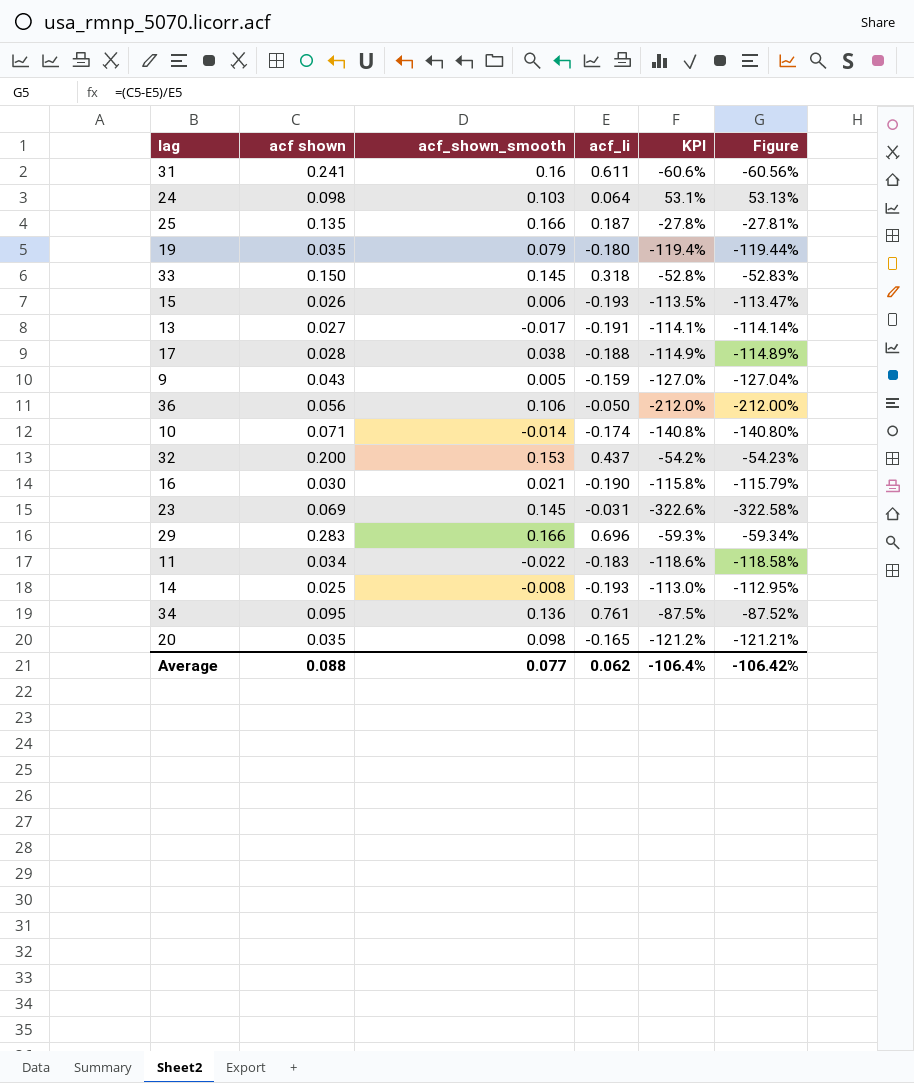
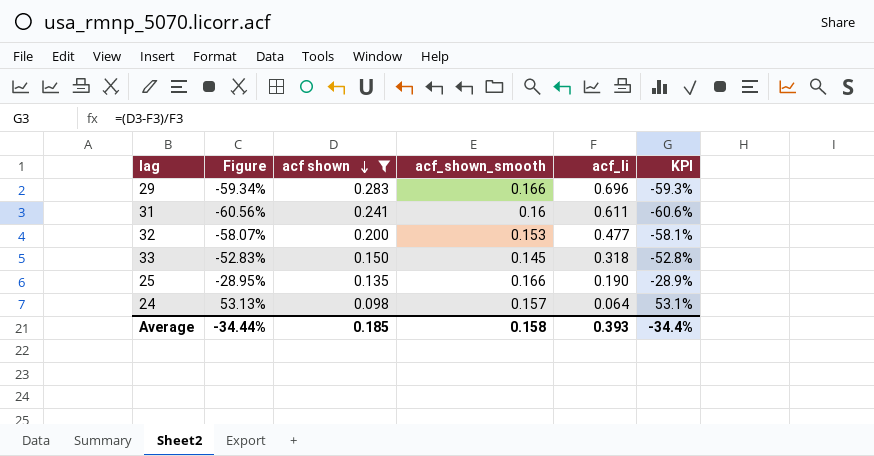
filter: none -> acf shown >= 0.098
row order: none -> acf shown descending
column Figure | position: 6 -> 2
32 | Figure: -54.23% -> -58.07%
32 | acf_li: 0.437 -> 0.477
32 | KPI: -54.2% -> -58.1%
25 | Figure: -27.81% -> -28.95%
25 | acf_li: 0.187 -> 0.190
25 | KPI: -27.8% -> -28.9%
24 | acf_shown_smooth: 0.103 -> 0.157
Average | Figure: -106.42% -> -34.44%
Average | acf shown: 0.088 -> 0.185
Average | acf_shown_smooth: 0.077 -> 0.158
Average | acf_li: 0.062 -> 0.393
Average | KPI: -106.4% -> -34.4%

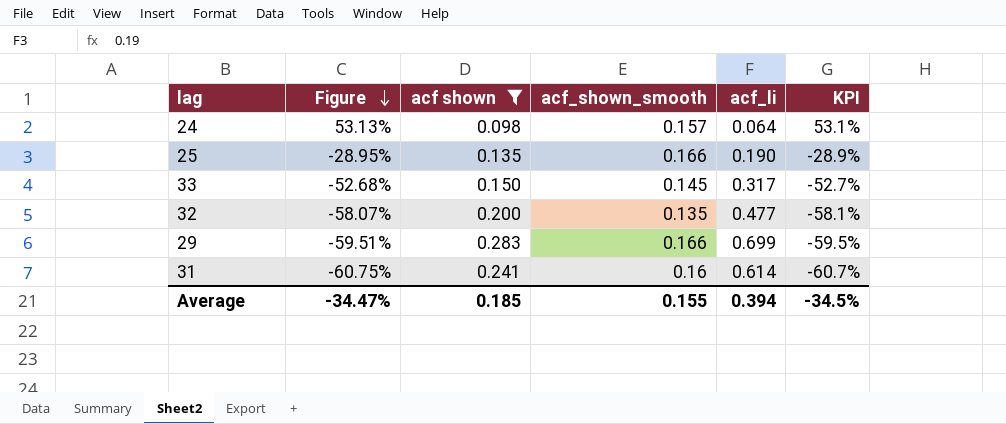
row order: acf shown descending -> Figure descending
33 | Figure: -52.83% -> -52.68%
33 | acf_li: 0.318 -> 0.317
33 | KPI: -52.8% -> -52.7%
32 | acf_shown_smooth: 0.153 -> 0.135
29 | Figure: -59.34% -> -59.51%
29 | acf_li: 0.696 -> 0.699
29 | KPI: -59.3% -> -59.5%
31 | Figure: -60.56% -> -60.75%
31 | acf_li: 0.611 -> 0.614
31 | KPI: -60.6% -> -60.7%
Average | Figure: -34.44% -> -34.47%
Average | acf_shown_smooth: 0.158 -> 0.155
Average | acf_li: 0.393 -> 0.394
Average | KPI: -34.4% -> -34.5%

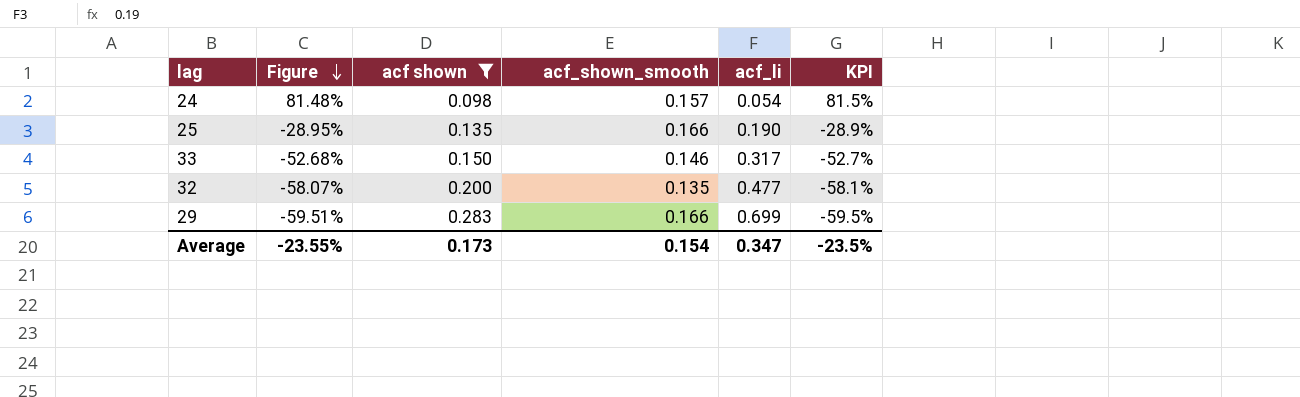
row 31: -60.75% | 0.241 | 0.16 | 0.614 | -60.7% -> none
24 | Figure: 53.13% -> 81.48%
24 | acf_li: 0.064 -> 0.054
24 | KPI: 53.1% -> 81.5%
33 | acf_shown_smooth: 0.145 -> 0.146
Average | Figure: -34.47% -> -23.55%
Average | acf shown: 0.185 -> 0.173
Average | acf_shown_smooth: 0.155 -> 0.154
Average | acf_li: 0.394 -> 0.347
Average | KPI: -34.5% -> -23.5%

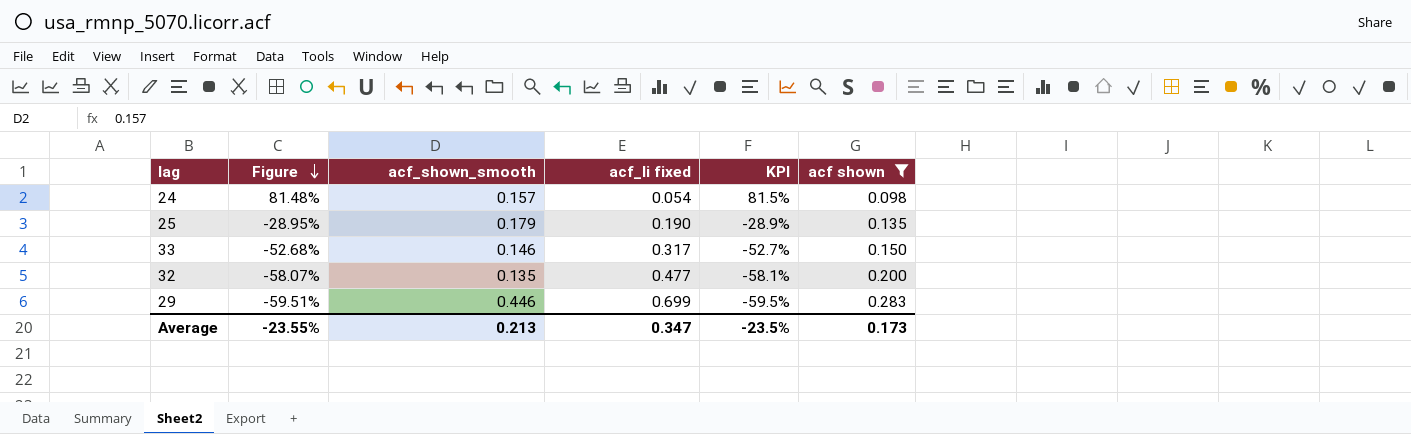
column name: acf_li -> acf_li fixed
column acf shown | position: 3 -> 6
25 | acf_shown_smooth: 0.166 -> 0.179
29 | acf_shown_smooth: 0.166 -> 0.446
Average | acf_shown_smooth: 0.154 -> 0.213

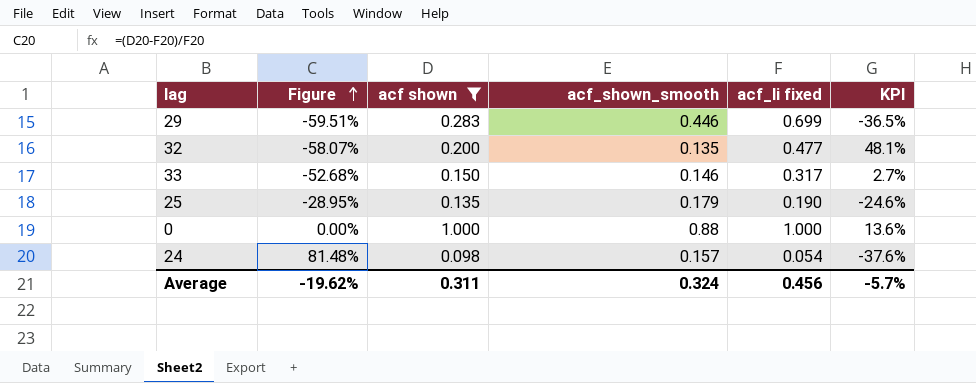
row order: Figure descending -> Figure ascending
column acf shown | position: 6 -> 3
column KPI | formula: ([acf shown] - [acf_li fixed]) / [acf_li fixed] -> ([acf shown] - [acf_shown_smooth]) / [acf_shown_smooth]
row 0: none -> 0.00% | 1.000 | 0.88 | 1.000 | 13.6%
Average | Figure: -23.55% -> -19.62%
Average | acf shown: 0.173 -> 0.311
Average | acf_shown_smooth: 0.213 -> 0.324
Average | acf_li fixed: 0.347 -> 0.456
Average | KPI: -23.5% -> -5.7%

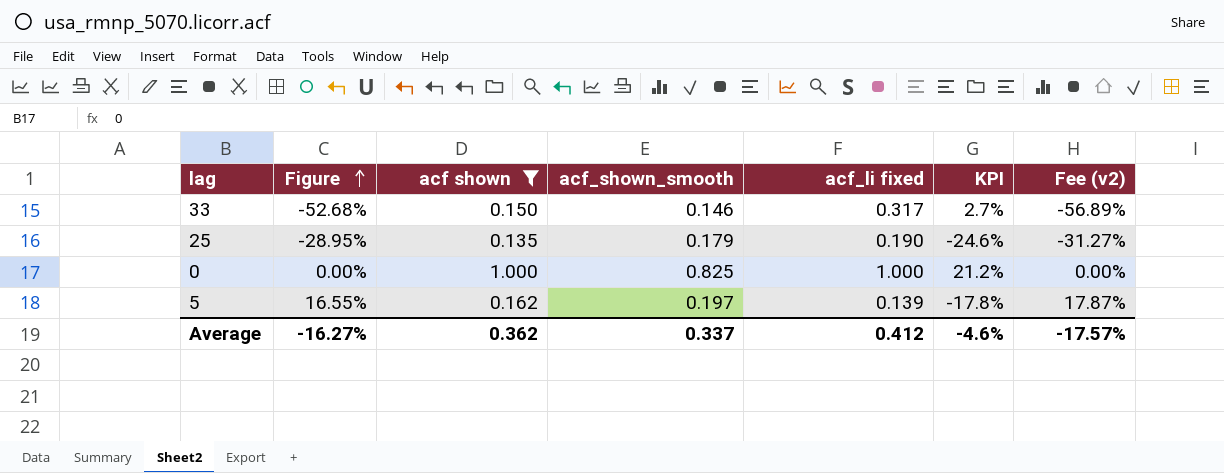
column Fee (v2) | formula: none -> [Figure] * 1.08
row 29: -59.51% | 0.283 | 0.446 | 0.699 | -36.5% -> none
row 32: -58.07% | 0.200 | 0.135 | 0.477 | 48.1% -> none
row 24: 81.48% | 0.098 | 0.157 | 0.054 | -37.6% -> none
0 | acf_shown_smooth: 0.88 -> 0.825
0 | KPI: 13.6% -> 21.2%
row 5: none -> 16.55% | 0.162 | 0.197 | 0.139 | -17.8% | 17.87%
Average | Figure: -19.62% -> -16.27%
Average | acf shown: 0.311 -> 0.362
Average | acf_shown_smooth: 0.324 -> 0.337
Average | acf_li fixed: 0.456 -> 0.412
Average | KPI: -5.7% -> -4.6%

